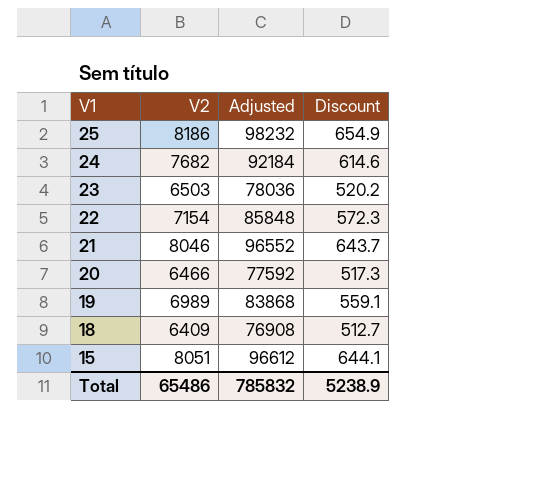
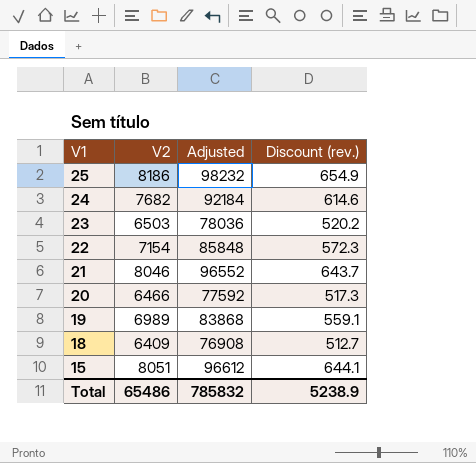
column name: Discount -> Discount (rev.)

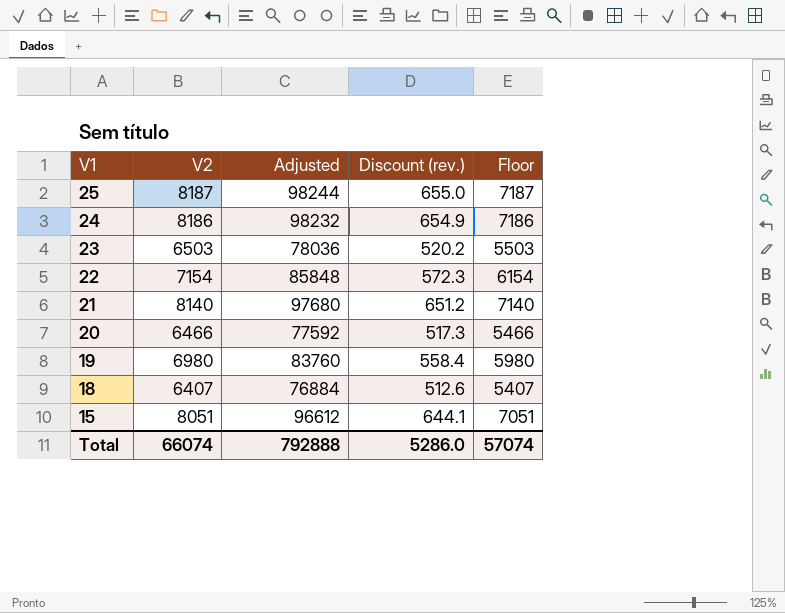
column Floor | formula: none -> [V2] - 1000
25 | V2: 8186 -> 8187
25 | Adjusted: 98232 -> 98244
25 | Discount (rev.): 654.9 -> 655.0
24 | V2: 7682 -> 8186
24 | Adjusted: 92184 -> 98232
24 | Discount (rev.): 614.6 -> 654.9
21 | V2: 8046 -> 8140
21 | Adjusted: 96552 -> 97680
21 | Discount (rev.): 643.7 -> 651.2
19 | V2: 6989 -> 6980
19 | Adjusted: 83868 -> 83760
19 | Discount (rev.): 559.1 -> 558.4
18 | V2: 6409 -> 6407
18 | Adjusted: 76908 -> 76884
18 | Discount (rev.): 512.7 -> 512.6
Total | V2: 65486 -> 66074
Total | Adjusted: 785832 -> 792888
Total | Discount (rev.): 5238.9 -> 5286.0

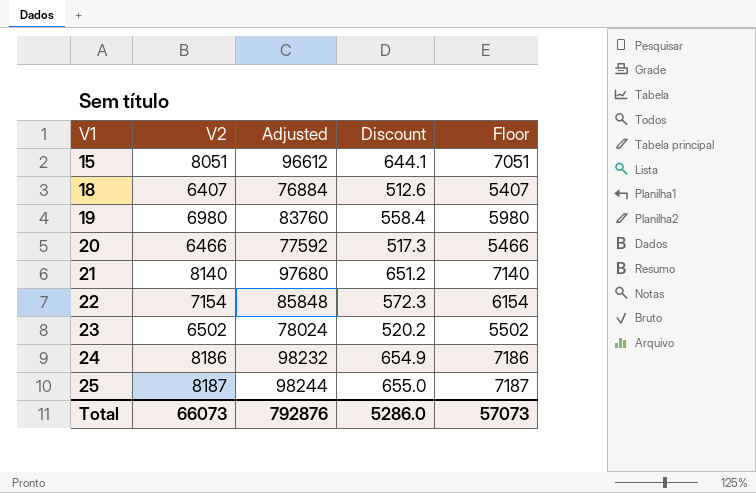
row order: V1 descending -> V1 ascending
column name: Discount (rev.) -> Discount
23 | V2: 6503 -> 6502
23 | Adjusted: 78036 -> 78024
23 | Floor: 5503 -> 5502
Total | V2: 66074 -> 66073
Total | Adjusted: 792888 -> 792876
Total | Floor: 57074 -> 57073

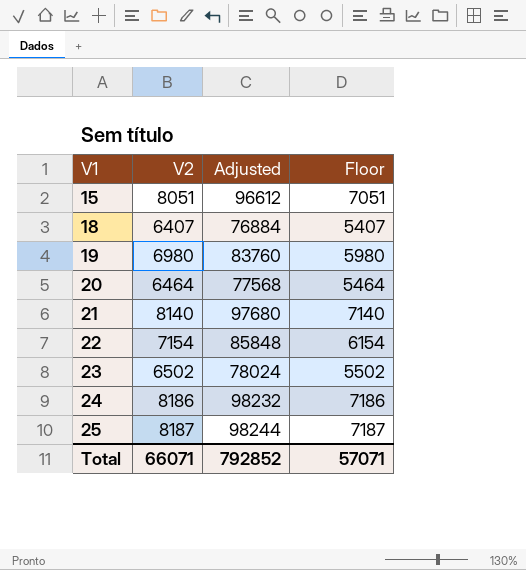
column Discount | formula: [V2] * 0.08 -> none
20 | V2: 6466 -> 6464
20 | Adjusted: 77592 -> 77568
20 | Floor: 5466 -> 5464
Total | V2: 66073 -> 66071
Total | Adjusted: 792876 -> 792852
Total | Floor: 57073 -> 57071

